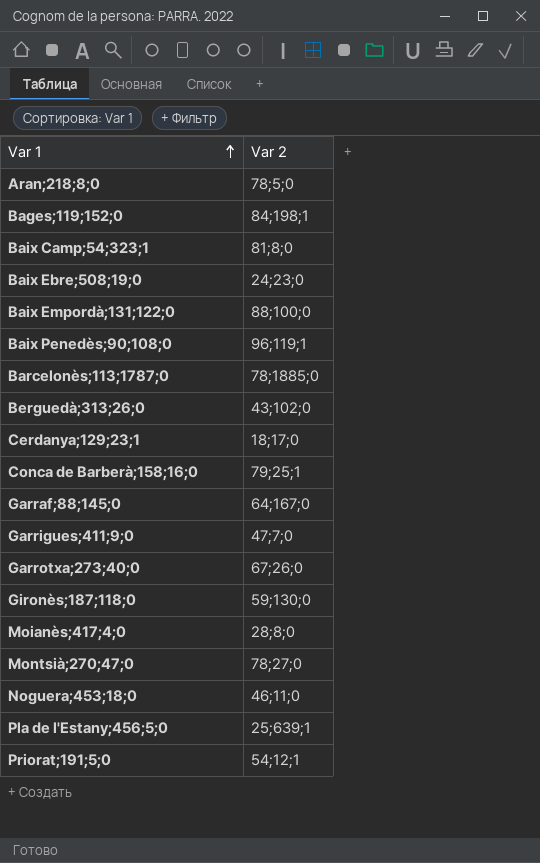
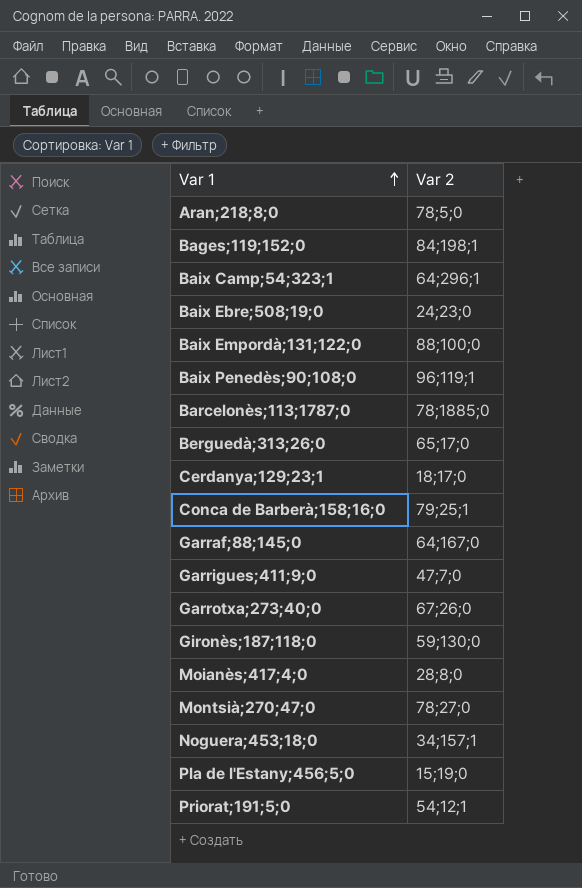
Baix Camp;54;323;1 | Var 2: 81;8;0 -> 64;296;1
Berguedà;313;26;0 | Var 2: 43;102;0 -> 65;17;0
Noguera;453;18;0 | Var 2: 46;11;0 -> 34;157;1
Pla de l'Estany;456;5;0 | Var 2: 25;639;1 -> 15;19;0

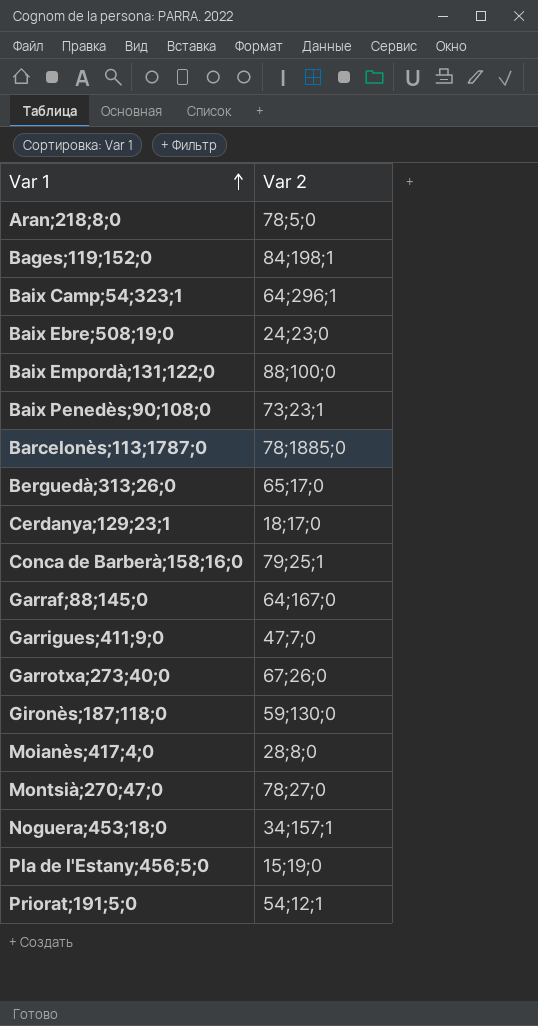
Baix Penedès;90;108;0 | Var 2: 96;119;1 -> 73;23;1

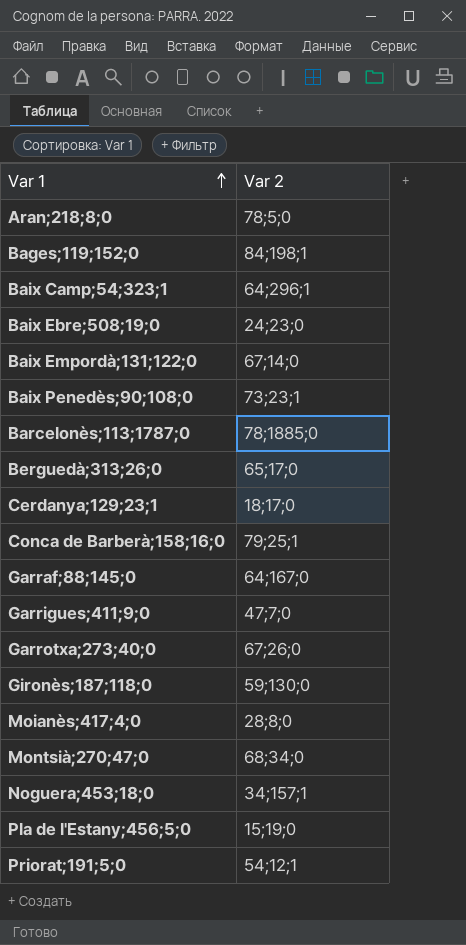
Baix Empordà;131;122;0 | Var 2: 88;100;0 -> 67;14;0
Montsià;270;47;0 | Var 2: 78;27;0 -> 68;34;0

